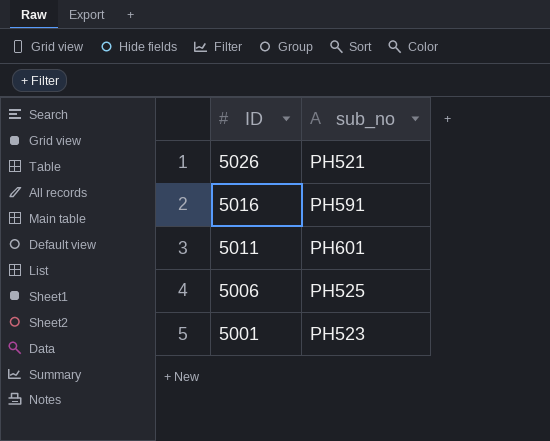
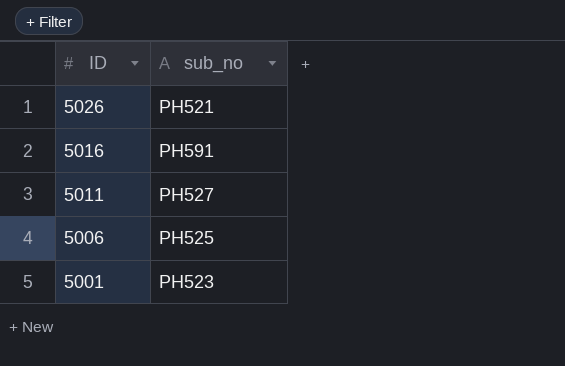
5011 | sub_no: PH601 -> PH527

